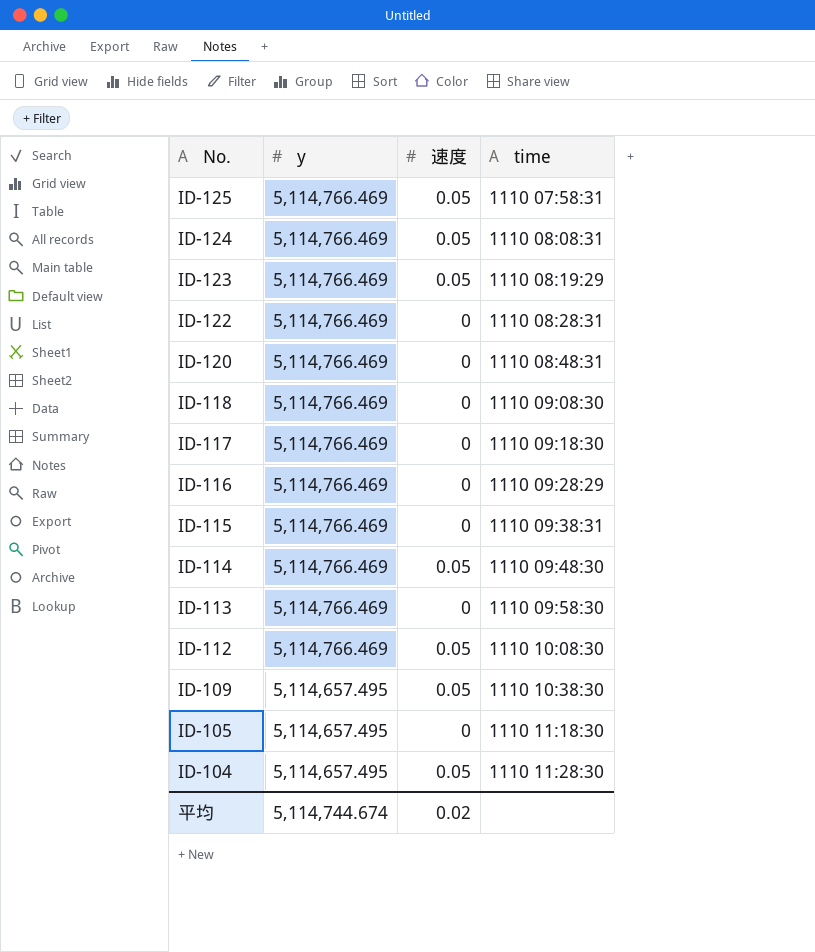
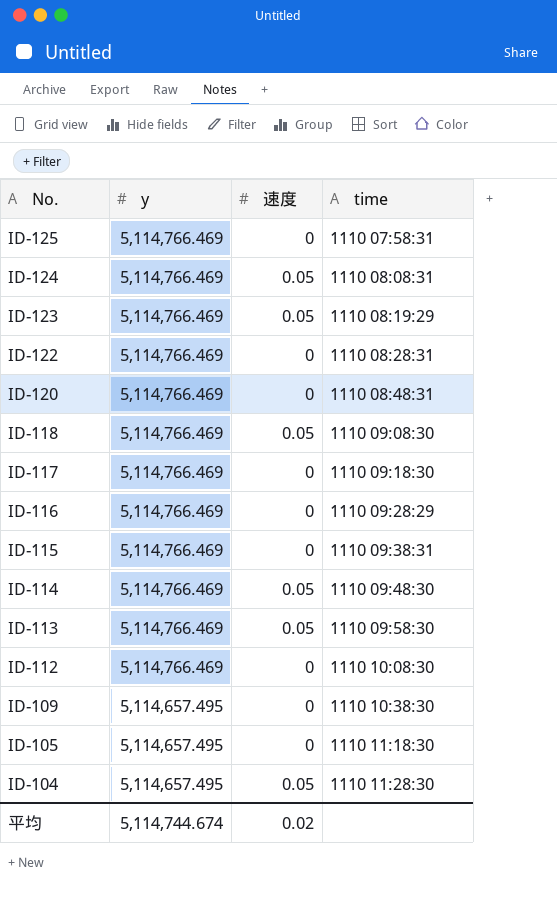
ID-125 | 速度: 0.05 -> 0
ID-118 | 速度: 0 -> 0.05
ID-113 | 速度: 0 -> 0.05
ID-112 | 速度: 0.05 -> 0
ID-109 | 速度: 0.05 -> 0

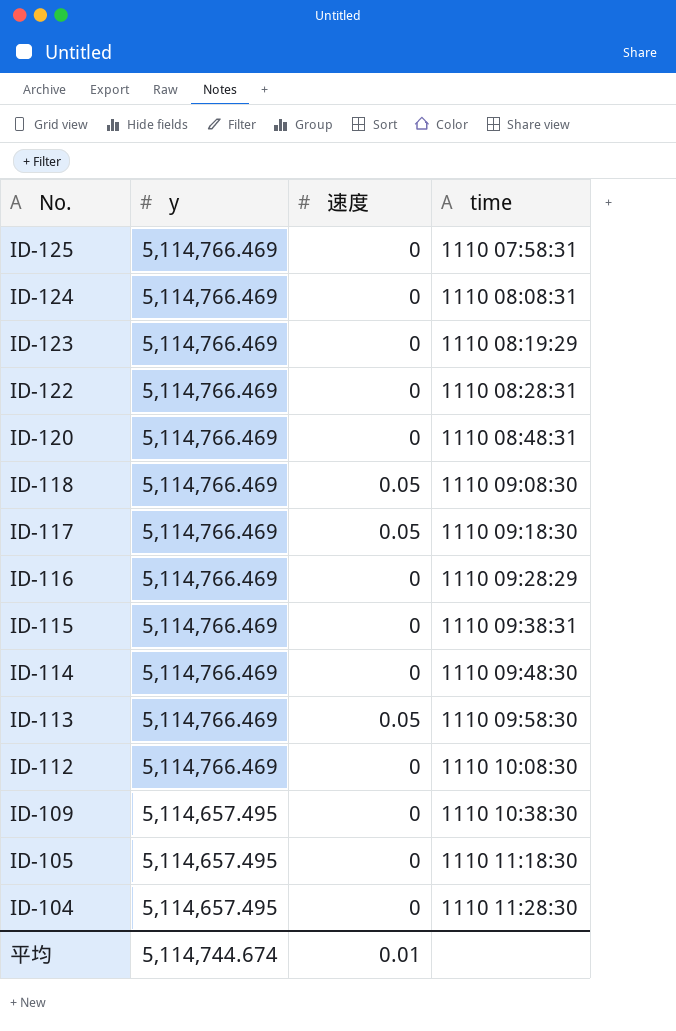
ID-124 | 速度: 0.05 -> 0
ID-123 | 速度: 0.05 -> 0
ID-117 | 速度: 0 -> 0.05
ID-114 | 速度: 0.05 -> 0
ID-104 | 速度: 0.05 -> 0
平均 | 速度: 0.02 -> 0.01

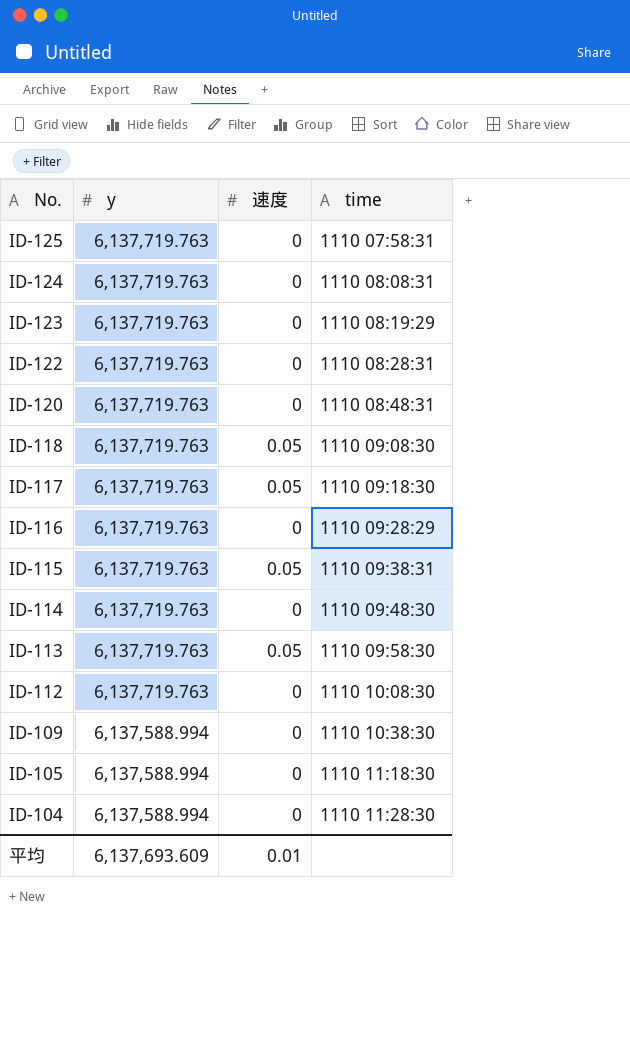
ID-125 | y: 5,114,766.469 -> 6,137,719.763
ID-124 | y: 5,114,766.469 -> 6,137,719.763
ID-123 | y: 5,114,766.469 -> 6,137,719.763
ID-122 | y: 5,114,766.469 -> 6,137,719.763
ID-120 | y: 5,114,766.469 -> 6,137,719.763
ID-118 | y: 5,114,766.469 -> 6,137,719.763
ID-117 | y: 5,114,766.469 -> 6,137,719.763
ID-116 | y: 5,114,766.469 -> 6,137,719.763
ID-115 | y: 5,114,766.469 -> 6,137,719.763
ID-115 | 速度: 0 -> 0.05
ID-114 | y: 5,114,766.469 -> 6,137,719.763
ID-113 | y: 5,114,766.469 -> 6,137,719.763
ID-112 | y: 5,114,766.469 -> 6,137,719.763
ID-109 | y: 5,114,657.495 -> 6,137,588.994
ID-105 | y: 5,114,657.495 -> 6,137,588.994
ID-104 | y: 5,114,657.495 -> 6,137,588.994
平均 | y: 5,114,744.674 -> 6,137,693.609

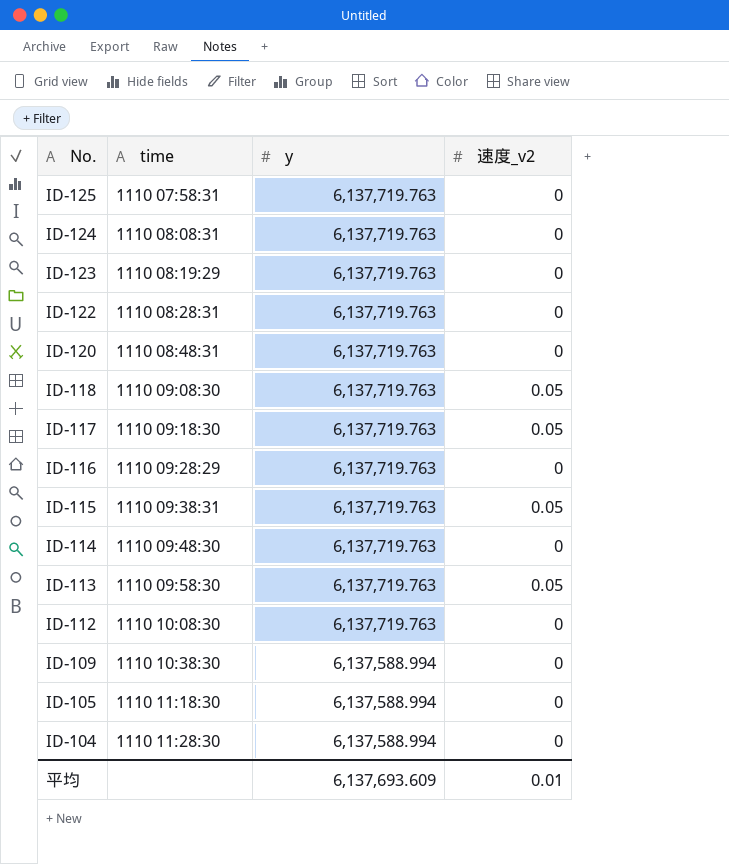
column time | position: 4 -> 2
column name: 速度 -> 速度_v2

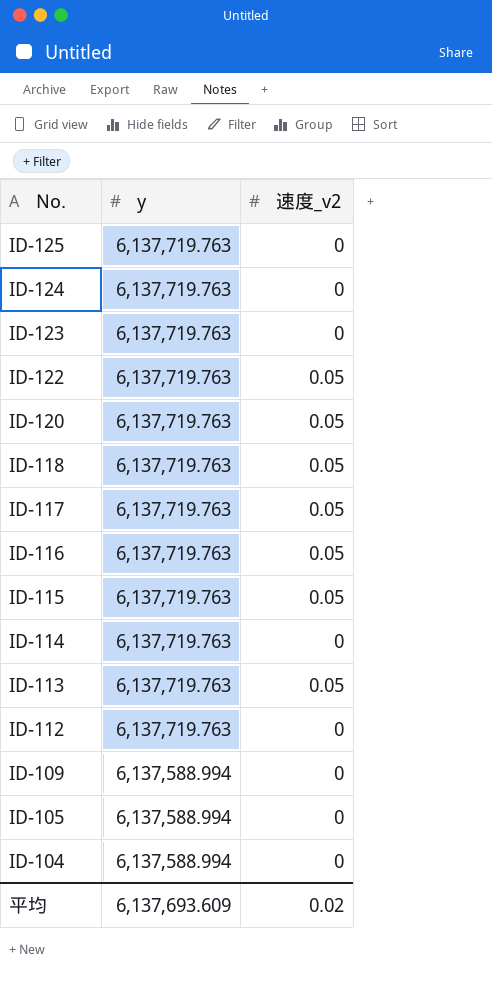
column time | position: 2 -> none
ID-122 | 速度_v2: 0 -> 0.05
ID-120 | 速度_v2: 0 -> 0.05
ID-116 | 速度_v2: 0 -> 0.05
平均 | 速度_v2: 0.01 -> 0.02

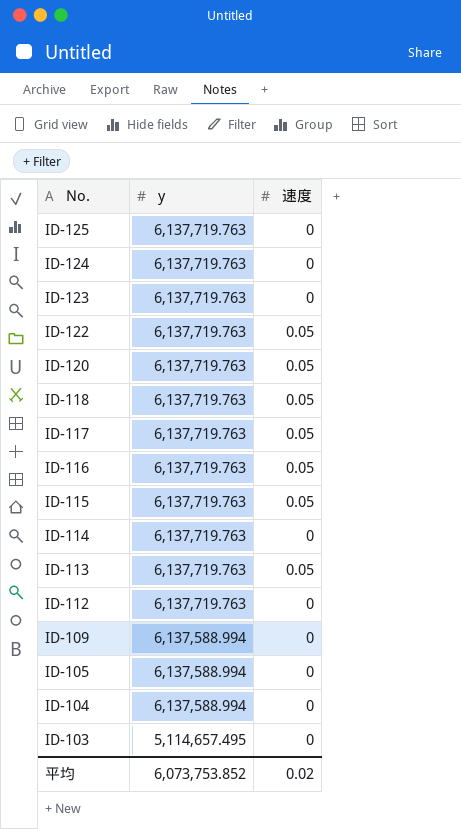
column name: 速度_v2 -> 速度
row ID-103: none -> 5,114,657.495 | 0
平均 | y: 6,137,693.609 -> 6,073,753.852

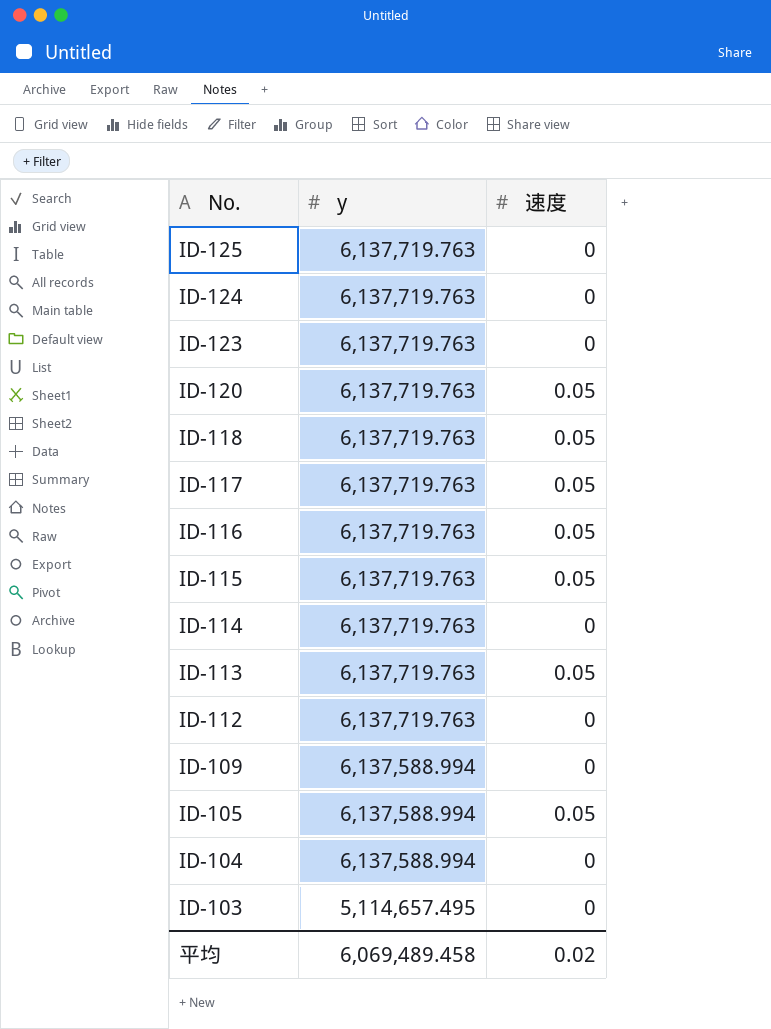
row ID-122: 6,137,719.763 | 0.05 -> none
ID-105 | 速度: 0 -> 0.05
平均 | y: 6,073,753.852 -> 6,069,489.458

